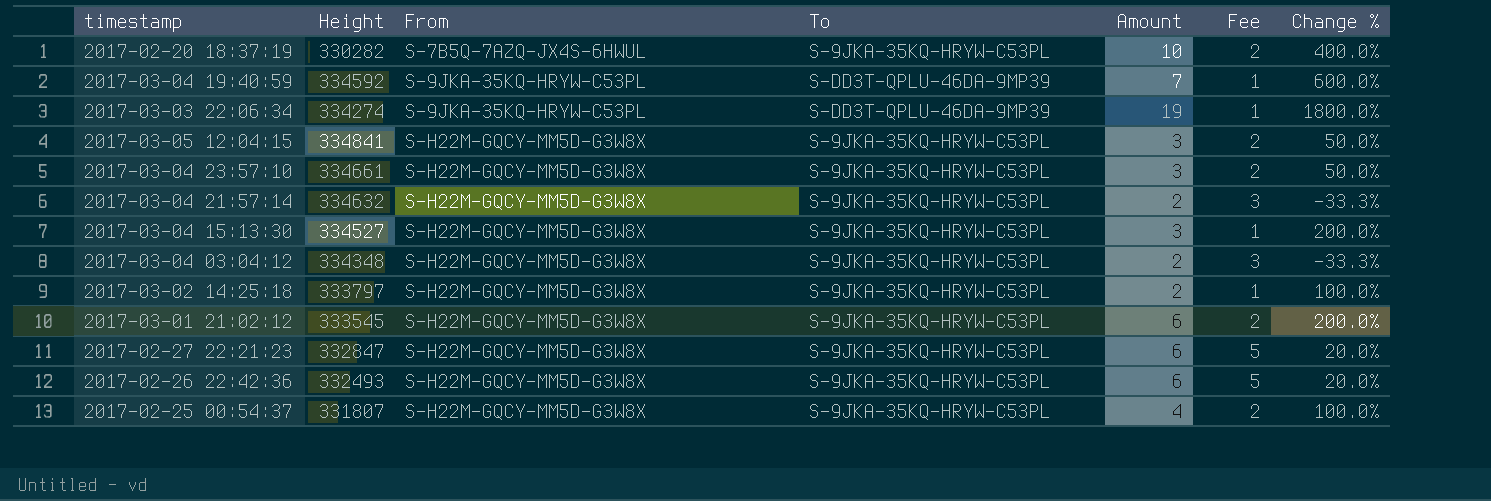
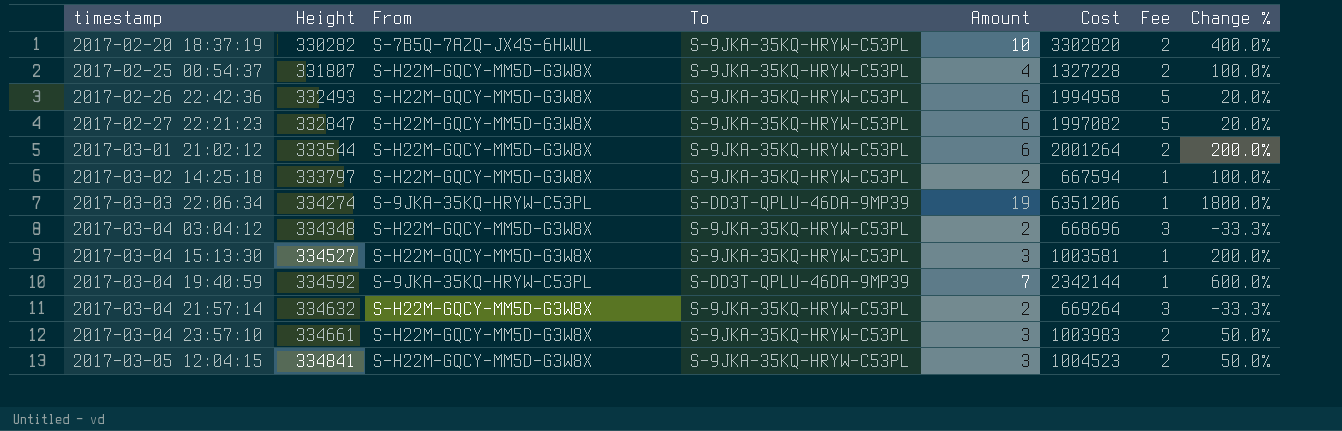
row order: From ascending -> timestamp ascending
column Cost | formula: none -> [Height] * [Amount]
2017-03-01 21:02:12 | Height: 333545 -> 333544

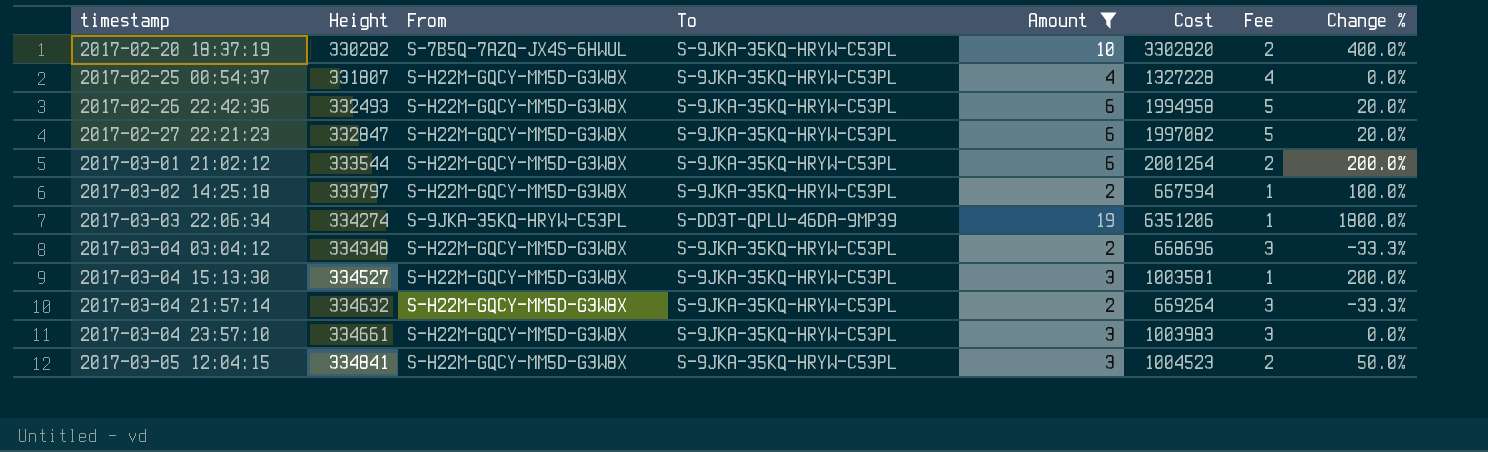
filter: none -> Amount != 7
2017-02-25 00:54:37 | Fee: 2 -> 4
2017-02-25 00:54:37 | Change %: 100.0% -> 0.0%
2017-03-04 23:57:10 | Fee: 2 -> 3
2017-03-04 23:57:10 | Change %: 50.0% -> 0.0%

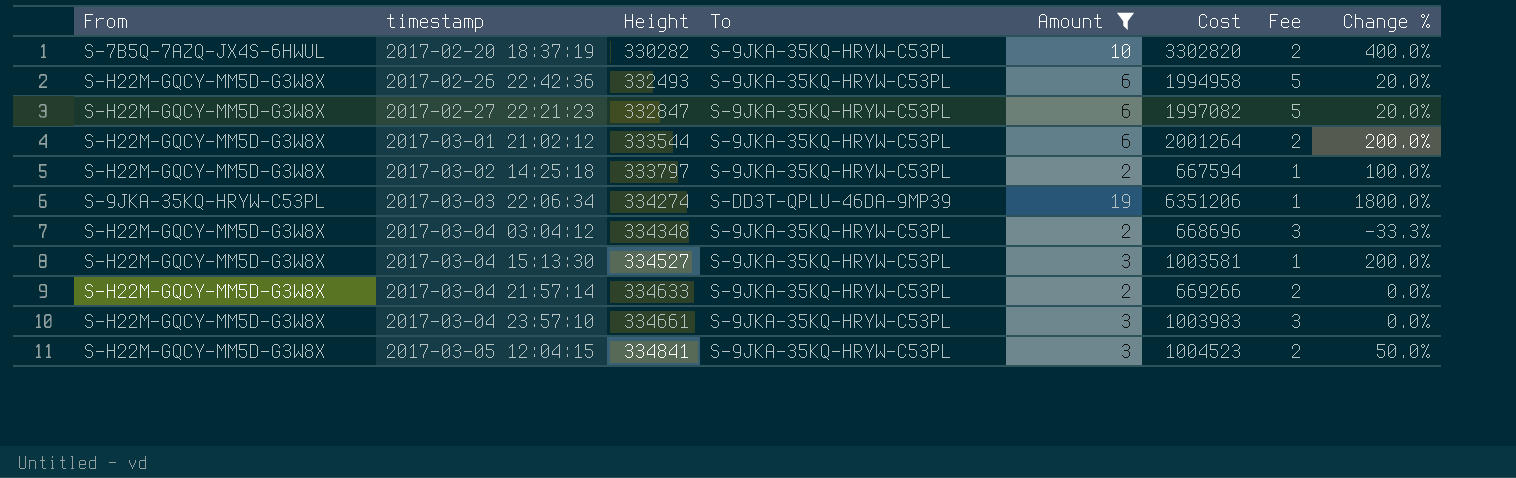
column From | position: 3 -> 1
row 2017-02-25 00:54:37: 331807 | S-H22M-GQCY-MM5D-G3W8X | S-9JKA-35KQ-HRYW-C53PL | 4 | 1327228 | 4 | 0.0% -> none
2017-03-04 21:57:14 | Height: 334632 -> 334633
2017-03-04 21:57:14 | Cost: 669264 -> 669266
2017-03-04 21:57:14 | Fee: 3 -> 2
2017-03-04 21:57:14 | Change %: -33.3% -> 0.0%

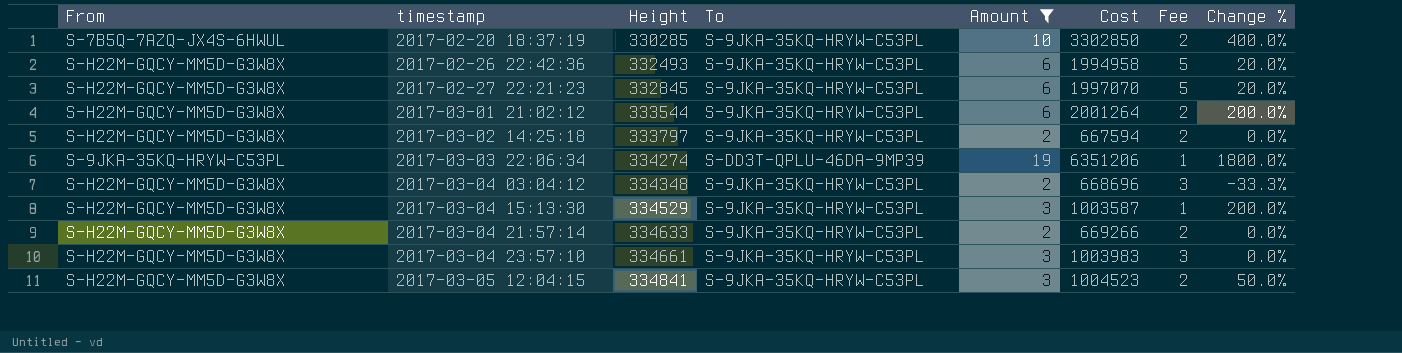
2017-02-20 18:37:19 | Height: 330282 -> 330285
2017-02-20 18:37:19 | Cost: 3302820 -> 3302850
2017-02-27 22:21:23 | Height: 332847 -> 332845
2017-02-27 22:21:23 | Cost: 1997082 -> 1997070
2017-03-02 14:25:18 | Fee: 1 -> 2
2017-03-02 14:25:18 | Change %: 100.0% -> 0.0%
2017-03-04 15:13:30 | Height: 334527 -> 334529
2017-03-04 15:13:30 | Cost: 1003581 -> 1003587

